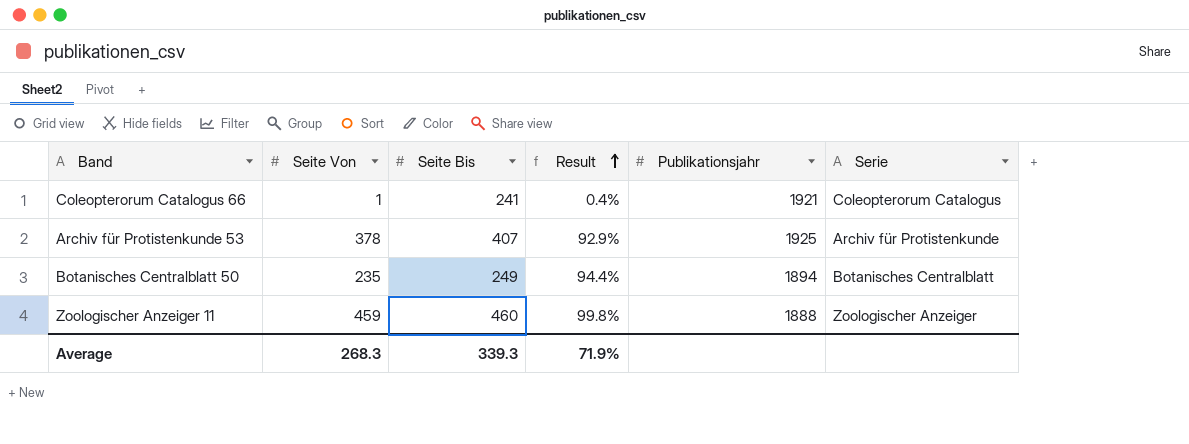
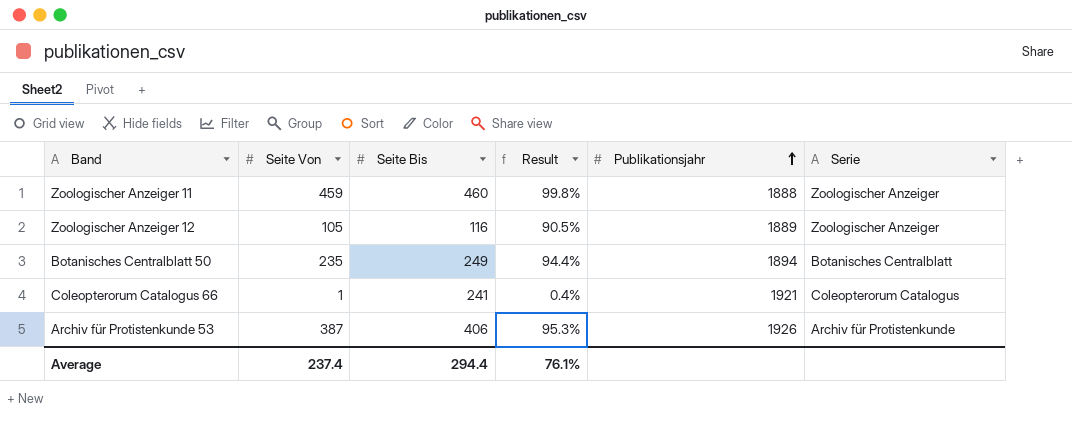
row order: Result ascending -> Publikationsjahr ascending
row Zoologischer Anzeiger 12: none -> 105 | 116 | 90.5% | 1889 | Zoologischer Anzeiger
Archiv für Protistenkunde 53 | Seite Von: 378 -> 387
Archiv für Protistenkunde 53 | Seite Bis: 407 -> 406
Archiv für Protistenkunde 53 | Result: 92.9% -> 95.3%
Archiv für Protistenkunde 53 | Publikationsjahr: 1925 -> 1926
Average | Seite Von: 268.3 -> 237.4
Average | Seite Bis: 339.3 -> 294.4
Average | Result: 71.9% -> 76.1%

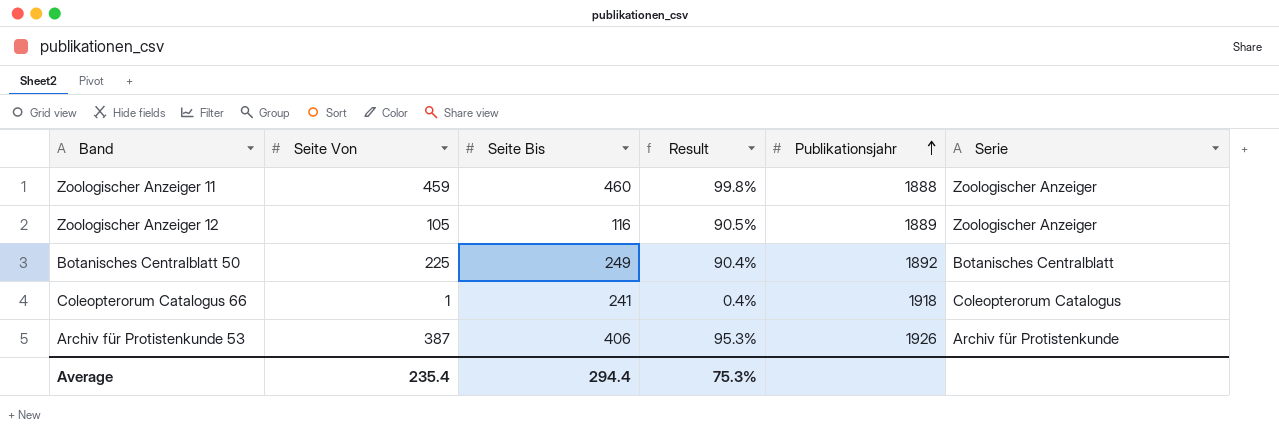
Botanisches Centralblatt 50 | Seite Von: 235 -> 225
Botanisches Centralblatt 50 | Result: 94.4% -> 90.4%
Botanisches Centralblatt 50 | Publikationsjahr: 1894 -> 1892
Coleopterorum Catalogus 66 | Publikationsjahr: 1921 -> 1918
Average | Seite Von: 237.4 -> 235.4
Average | Result: 76.1% -> 75.3%

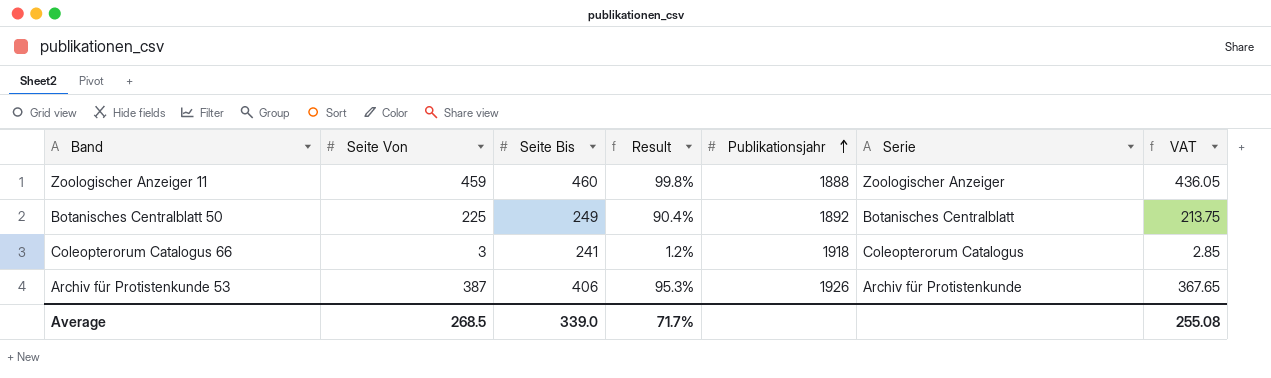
column VAT | formula: none -> [Seite Von] * 0.95
row Zoologischer Anzeiger 12: 105 | 116 | 90.5% | 1889 | Zoologischer Anzeiger -> none
Coleopterorum Catalogus 66 | Seite Von: 1 -> 3
Coleopterorum Catalogus 66 | Result: 0.4% -> 1.2%
Average | Seite Von: 235.4 -> 268.5
Average | Seite Bis: 294.4 -> 339.0
Average | Result: 75.3% -> 71.7%

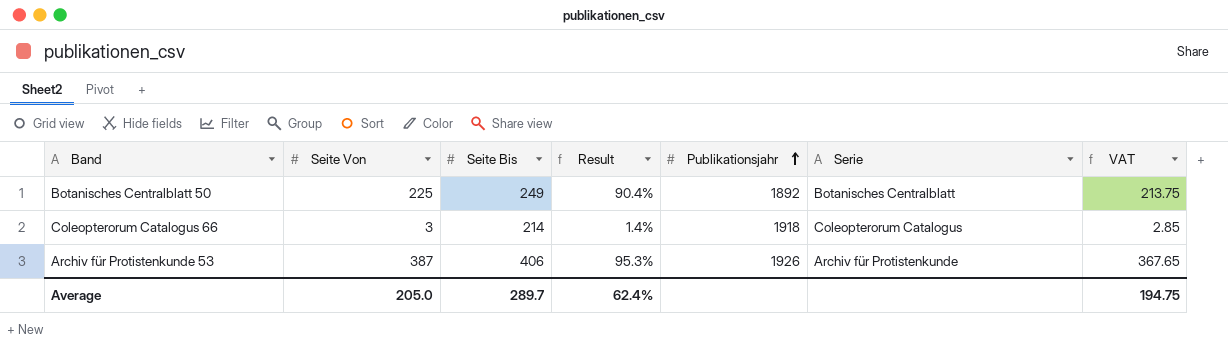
row Zoologischer Anzeiger 11: 459 | 460 | 99.8% | 1888 | Zoologischer Anzeiger | 436.05 -> none
Coleopterorum Catalogus 66 | Seite Bis: 241 -> 214
Coleopterorum Catalogus 66 | Result: 1.2% -> 1.4%
Average | Seite Von: 268.5 -> 205.0
Average | Seite Bis: 339.0 -> 289.7
Average | Result: 71.7% -> 62.4%
Average | VAT: 255.08 -> 194.75

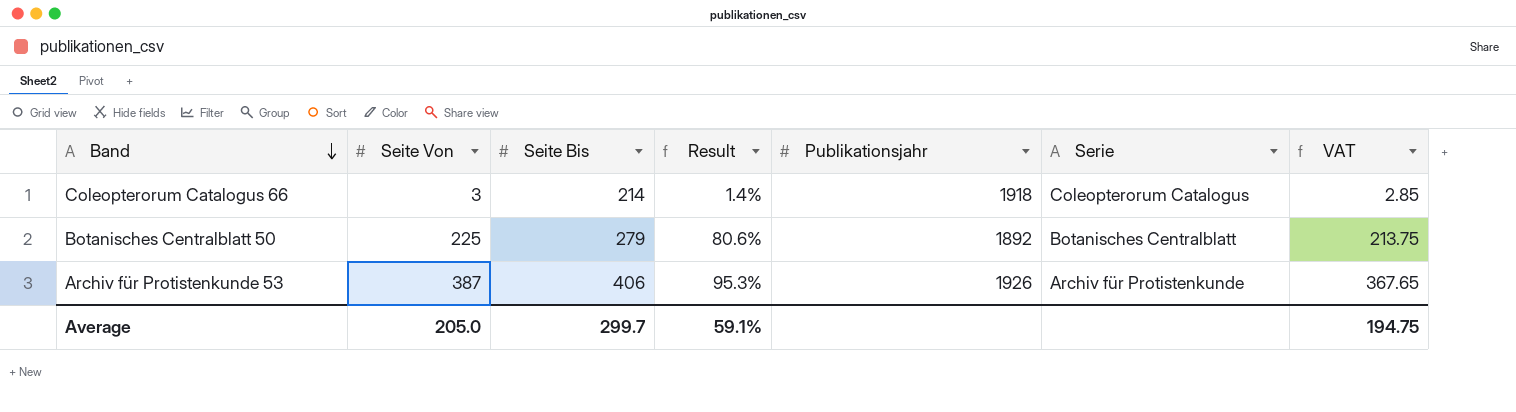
row order: Publikationsjahr ascending -> Band descending
Botanisches Centralblatt 50 | Seite Bis: 249 -> 279
Botanisches Centralblatt 50 | Result: 90.4% -> 80.6%
Average | Seite Bis: 289.7 -> 299.7
Average | Result: 62.4% -> 59.1%

